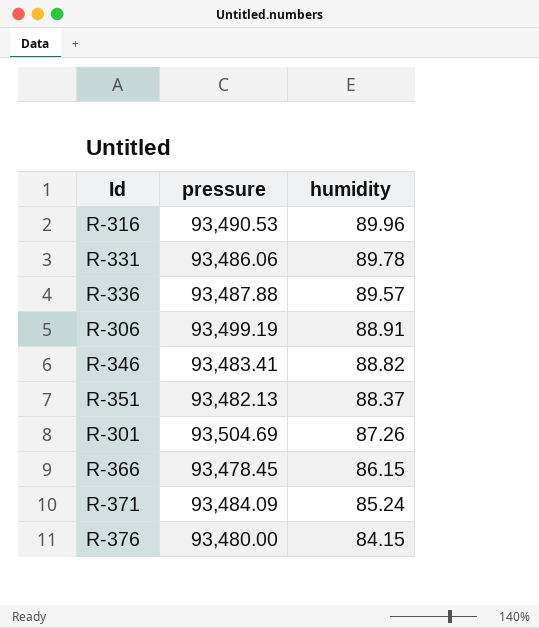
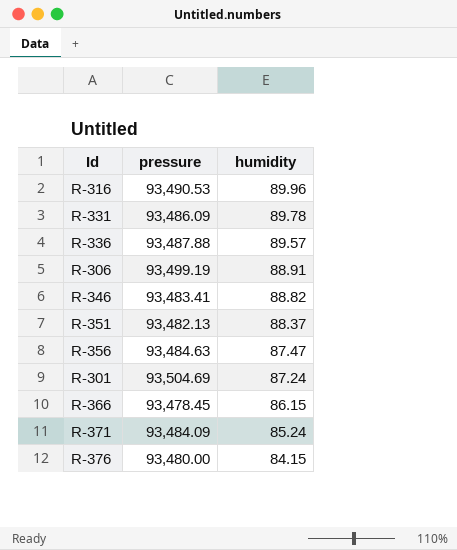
R-331 | pressure: 93,486.06 -> 93,486.09
row R-356: none -> 93,484.63 | 87.47
R-301 | humidity: 87.26 -> 87.24

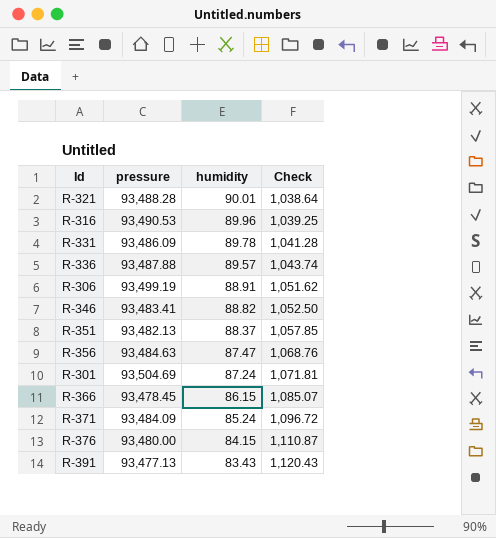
column Check | formula: none -> [pressure] / [humidity]
row R-321: none -> 93,488.28 | 90.01 | 1,038.64
row R-391: none -> 93,477.13 | 83.43 | 1,120.43

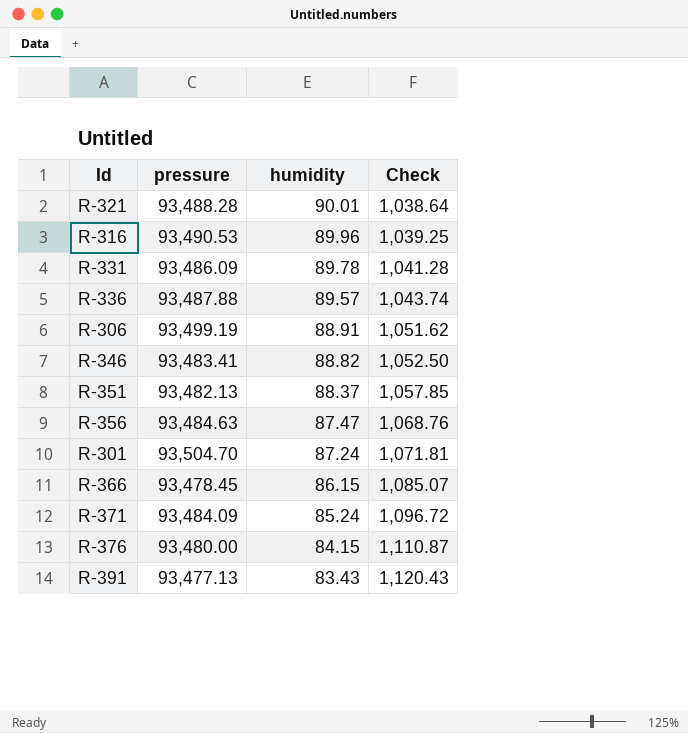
R-301 | pressure: 93,504.69 -> 93,504.70

